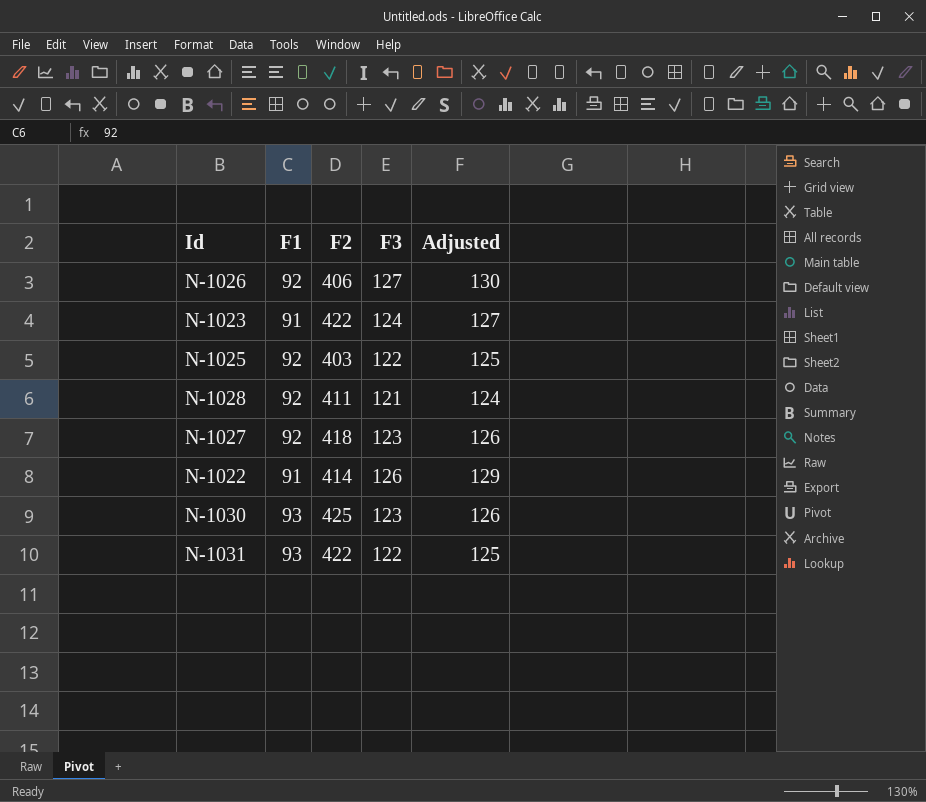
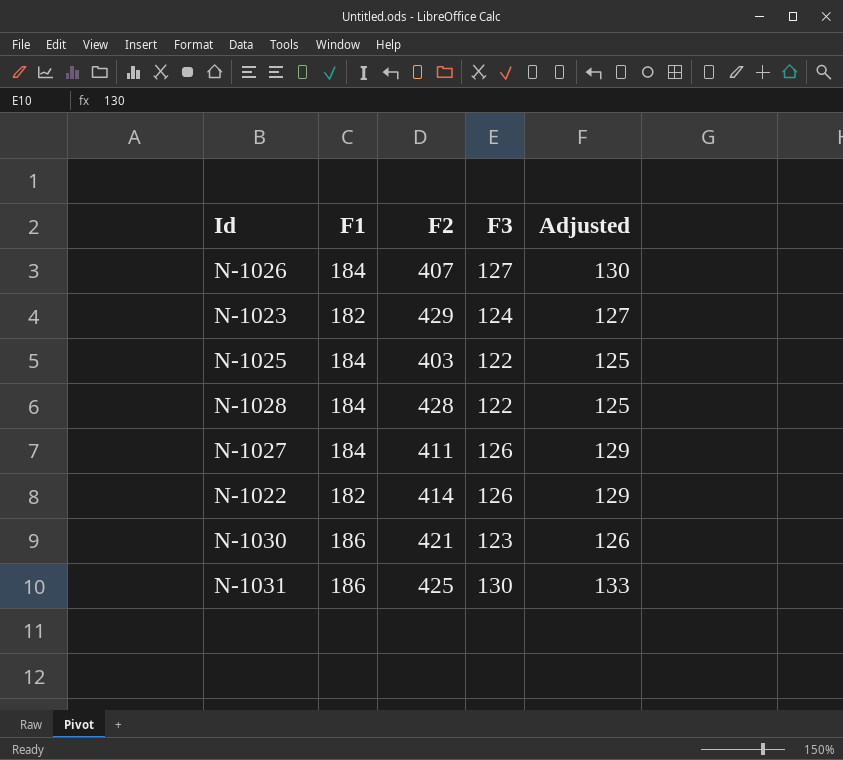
N-1026 | F1: 92 -> 184
N-1026 | F2: 406 -> 407
N-1023 | F1: 91 -> 182
N-1023 | F2: 422 -> 429
N-1025 | F1: 92 -> 184
N-1028 | F1: 92 -> 184
N-1028 | F2: 411 -> 428
N-1028 | F3: 121 -> 122
N-1028 | Adjusted: 124 -> 125
N-1027 | F1: 92 -> 184
N-1027 | F2: 418 -> 411
N-1027 | F3: 123 -> 126
N-1027 | Adjusted: 126 -> 129
N-1022 | F1: 91 -> 182
N-1030 | F1: 93 -> 186
N-1030 | F2: 425 -> 421
N-1031 | F1: 93 -> 186
N-1031 | F2: 422 -> 425
N-1031 | F3: 122 -> 130
N-1031 | Adjusted: 125 -> 133

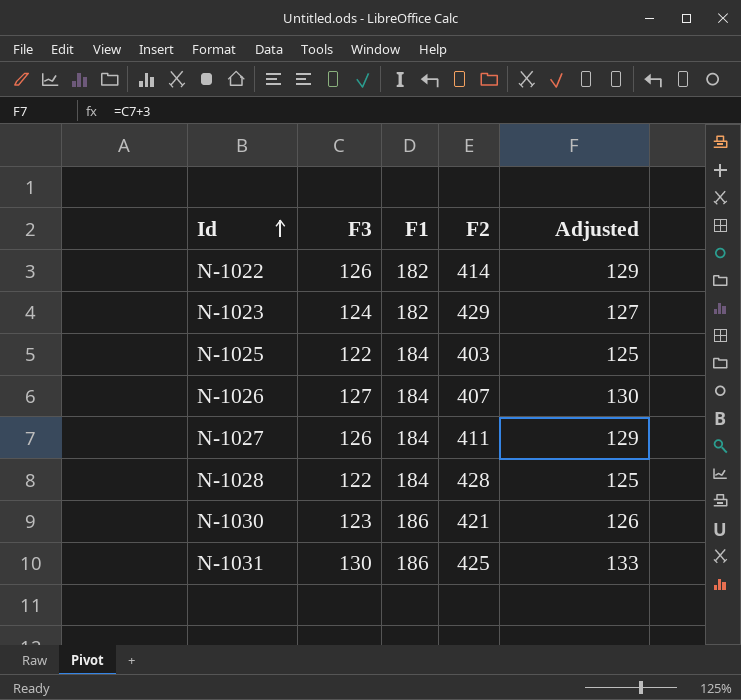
row order: none -> Id ascending
column F3 | position: 4 -> 2

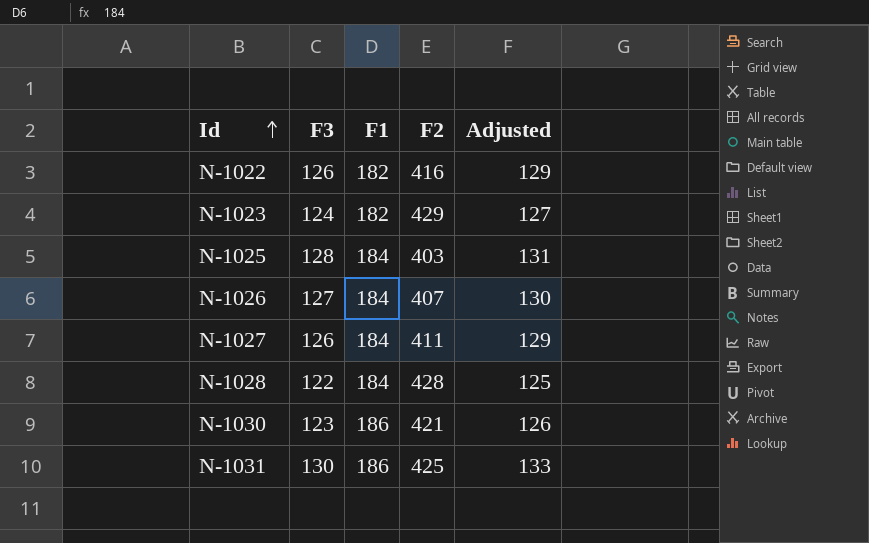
N-1022 | F2: 414 -> 416
N-1025 | F3: 122 -> 128
N-1025 | Adjusted: 125 -> 131

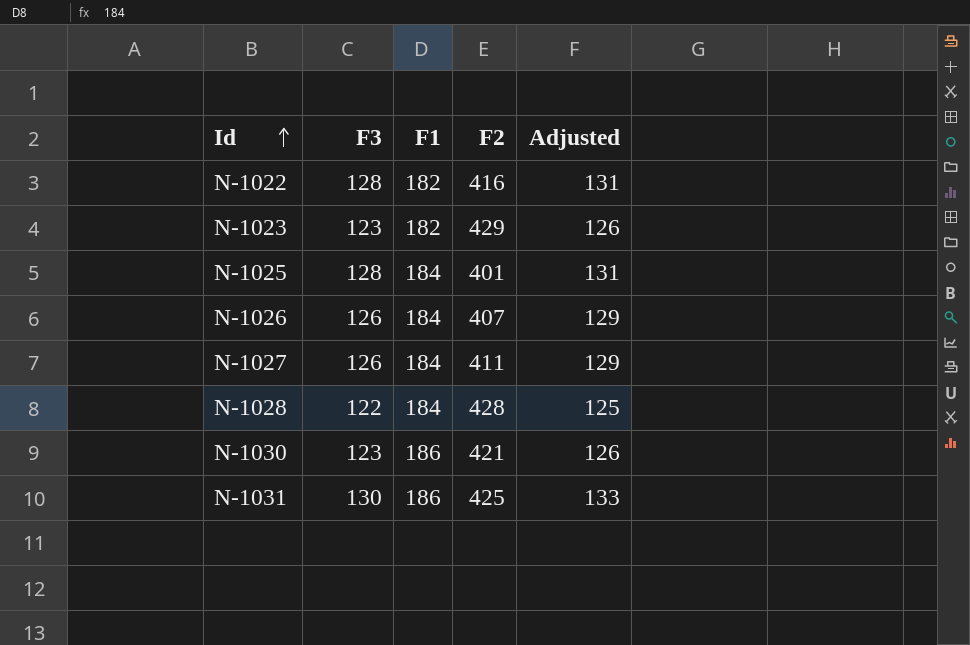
N-1022 | F3: 126 -> 128
N-1022 | Adjusted: 129 -> 131
N-1023 | F3: 124 -> 123
N-1023 | Adjusted: 127 -> 126
N-1025 | F2: 403 -> 401
N-1026 | F3: 127 -> 126
N-1026 | Adjusted: 130 -> 129

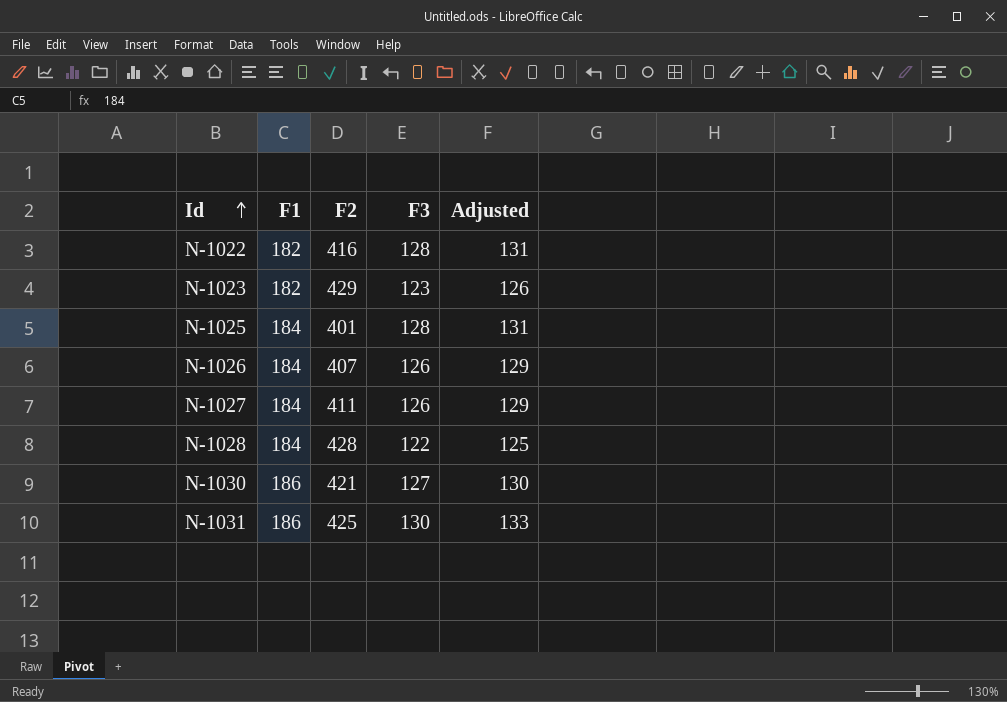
column F3 | position: 2 -> 4
N-1030 | F3: 123 -> 127
N-1030 | Adjusted: 126 -> 130

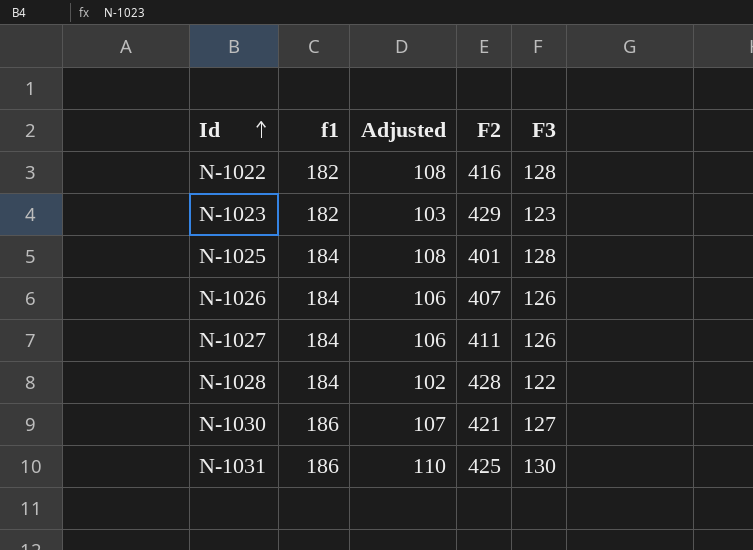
column name: F1 -> f1
column Adjusted | formula: [F3] + 3 -> [F3] - 20
column Adjusted | position: 5 -> 3

